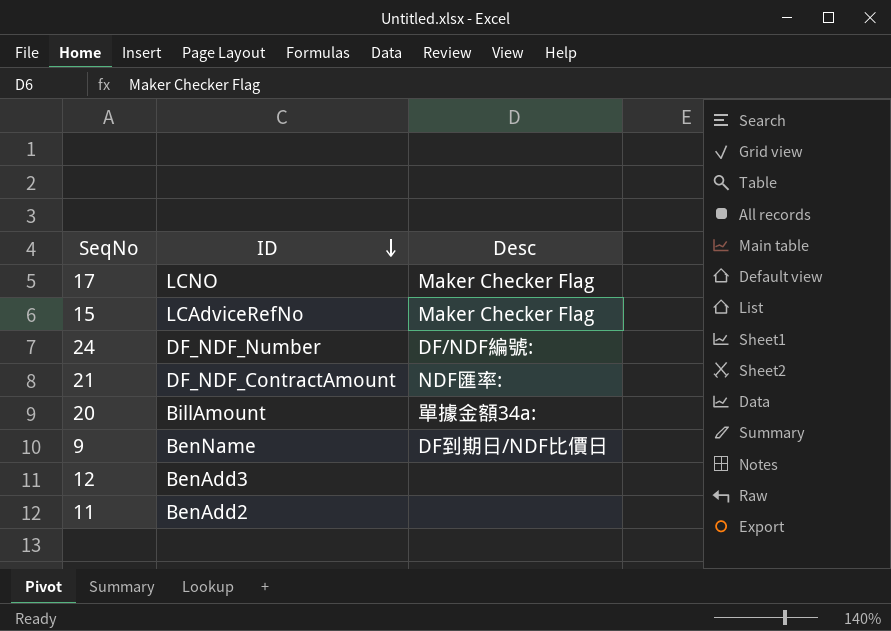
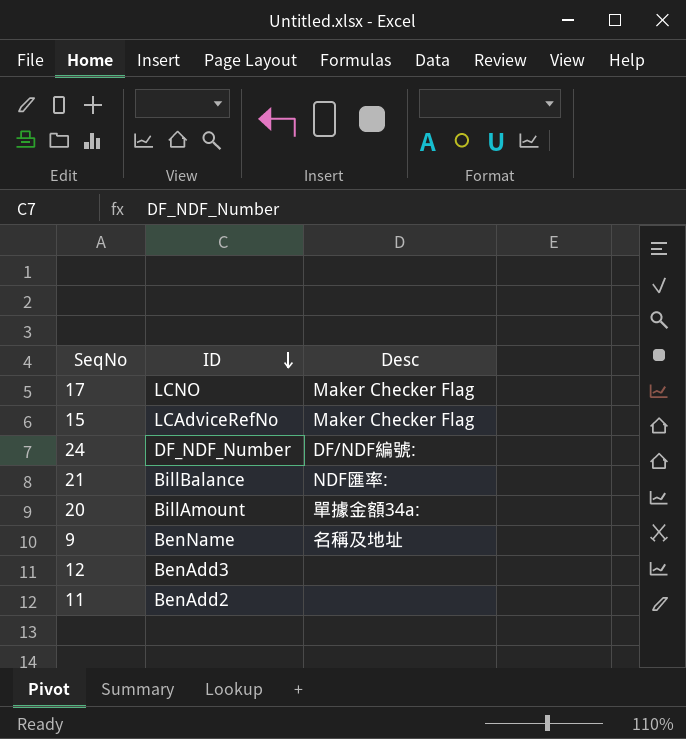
21 | ID: DF_NDF_ContractAmount -> BillBalance
9 | Desc: DF到期日/NDF比價日 -> 名稱及地址

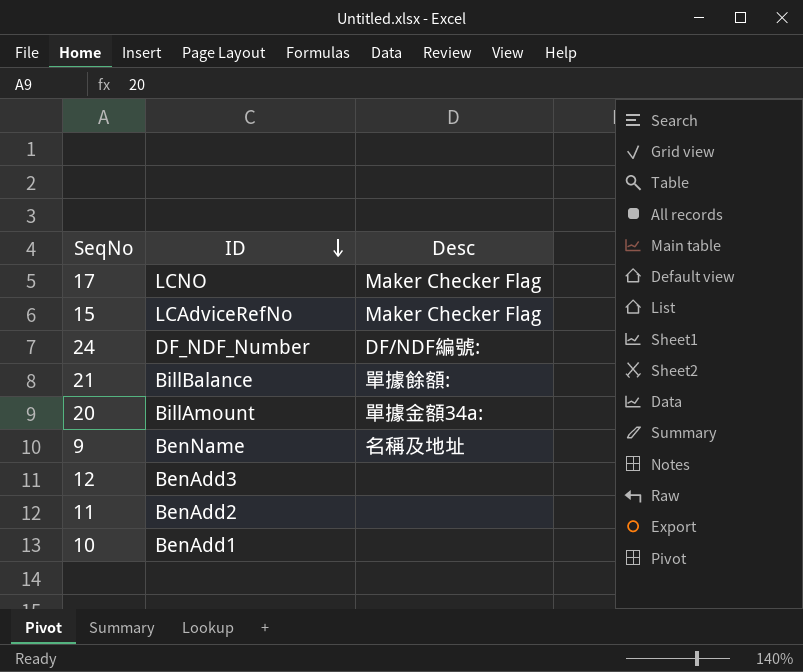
21 | Desc: NDF匯率: -> 單據餘額:
row 10: none -> BenAdd1 | none

